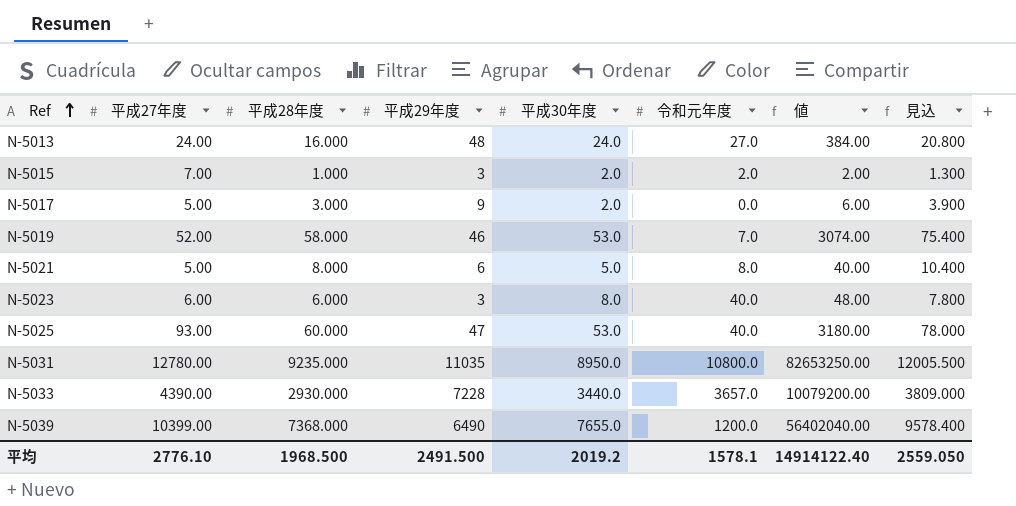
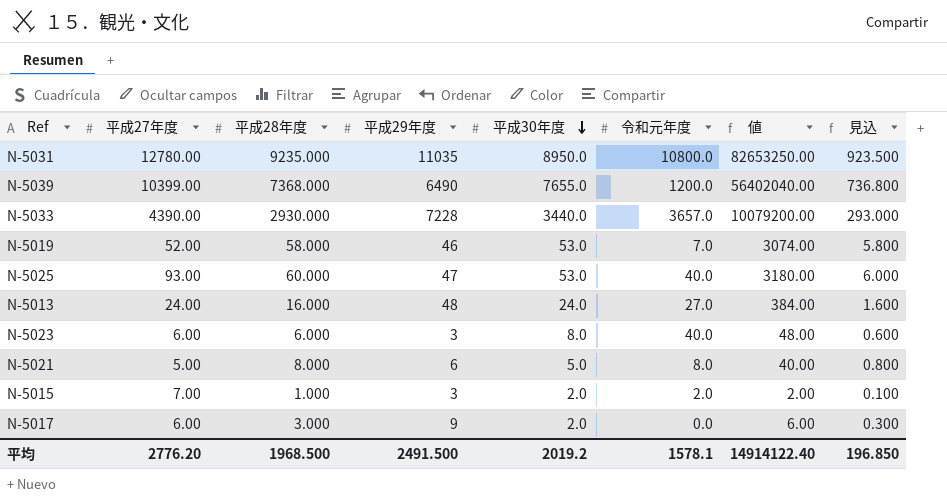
row order: Ref ascending -> 平成30年度 descending
column 見込 | formula: [平成28年度] * 1.3 -> [平成28年度] * 0.1
N-5017 | 平成27年度: 5.00 -> 6.00
平均 | 平成27年度: 2776.10 -> 2776.20
平均 | 見込: 2559.050 -> 196.850

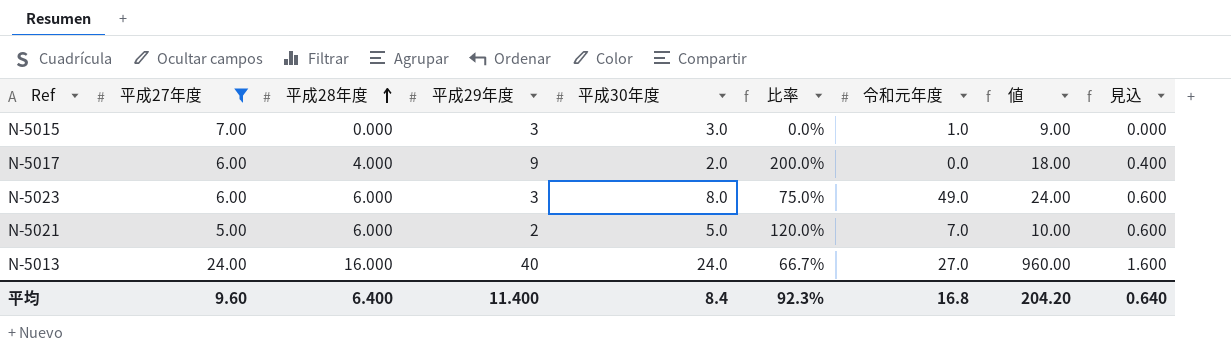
filter: none -> 平成27年度 <= 24.00
row order: 平成30年度 descending -> 平成28年度 ascending
column 比率 | formula: none -> [平成28年度] / [平成30年度]
column 値 | formula: [平成28年度] * [平成30年度] -> [平成29年度] * [平成30年度]
N-5015 | 平成28年度: 1.000 -> 0.000
N-5015 | 平成30年度: 2.0 -> 3.0
N-5015 | 令和元年度: 2.0 -> 1.0
N-5015 | 見込: 0.100 -> 0.000
N-5017 | 平成28年度: 3.000 -> 4.000
N-5017 | 見込: 0.300 -> 0.400
N-5023 | 令和元年度: 40.0 -> 49.0
N-5021 | 平成28年度: 8.000 -> 6.000
N-5021 | 平成29年度: 6 -> 2
N-5021 | 令和元年度: 8.0 -> 7.0
N-5021 | 見込: 0.800 -> 0.600
N-5013 | 平成29年度: 48 -> 40
平均 | 平成27年度: 2776.20 -> 9.60
平均 | 平成28年度: 1968.500 -> 6.400
平均 | 平成29年度: 2491.500 -> 11.400
平均 | 平成30年度: 2019.2 -> 8.4
平均 | 令和元年度: 1578.1 -> 16.8
平均 | 値: 14914122.40 -> 204.20
平均 | 見込: 196.850 -> 0.640

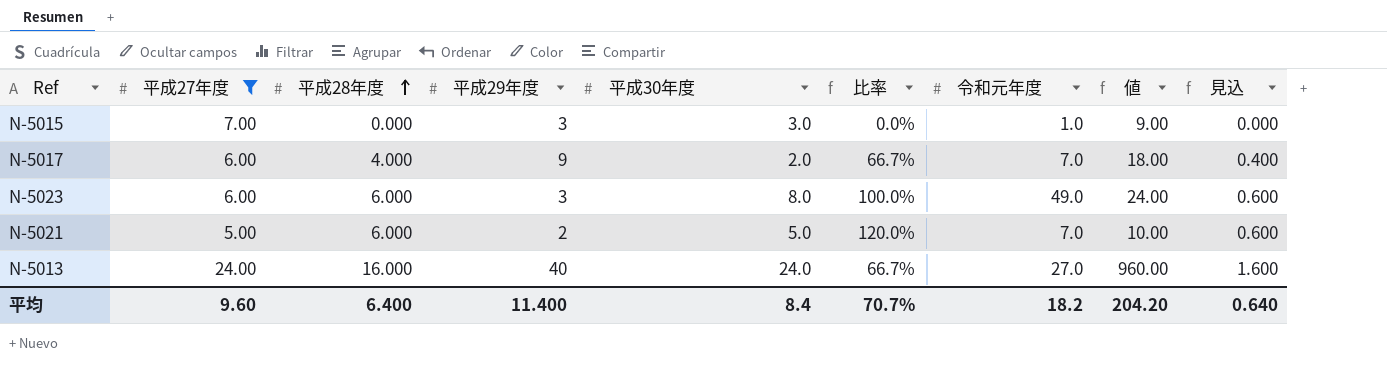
column 比率 | formula: [平成28年度] / [平成30年度] -> [平成28年度] / [平成27年度]
N-5017 | 令和元年度: 0.0 -> 7.0
平均 | 比率: 92.3% -> 70.7%
平均 | 令和元年度: 16.8 -> 18.2

